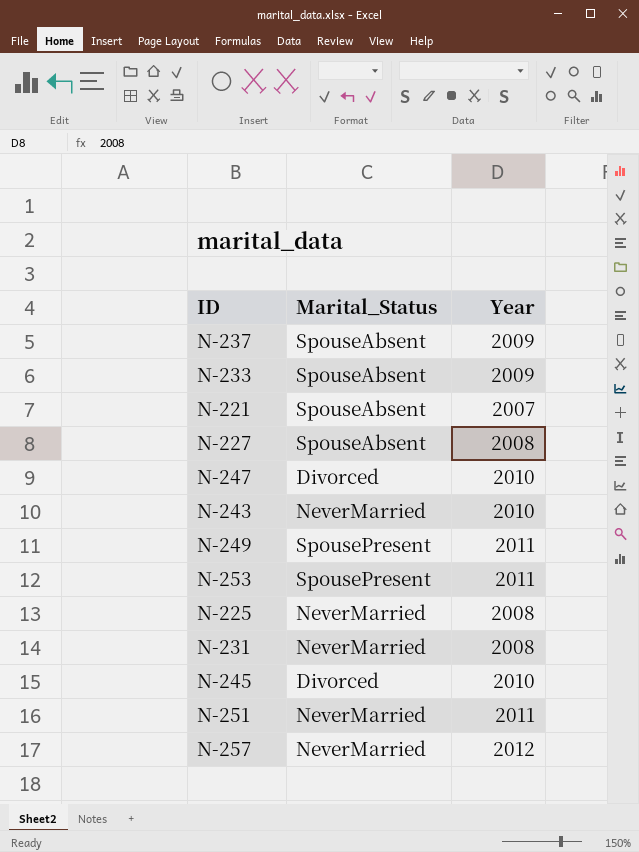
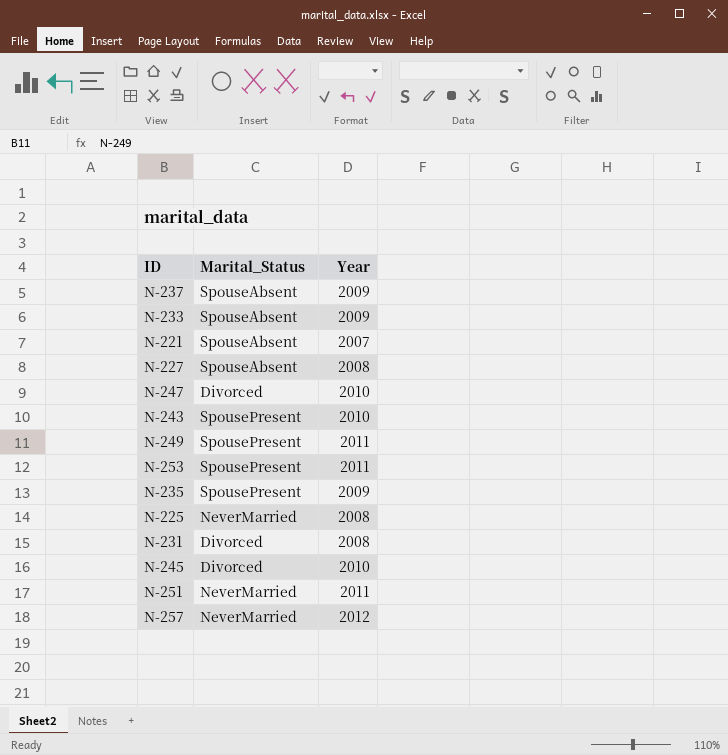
N-243 | Marital_Status: NeverMarried -> SpousePresent
row N-235: none -> SpousePresent | 2009
N-231 | Marital_Status: NeverMarried -> Divorced

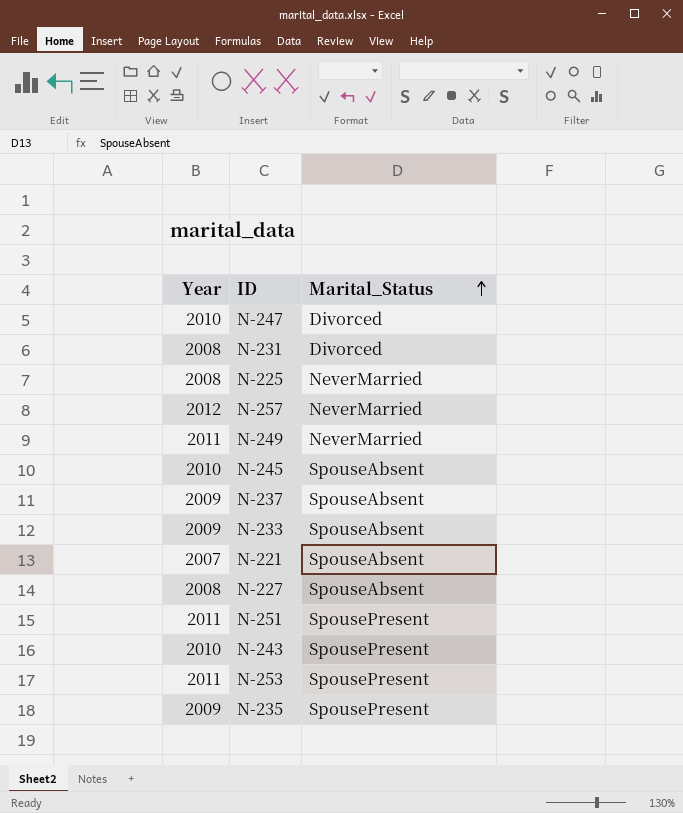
row order: none -> Marital_Status ascending
column Year | position: 3 -> 1
N-249 | Marital_Status: SpousePresent -> NeverMarried
N-245 | Marital_Status: Divorced -> SpouseAbsent
N-251 | Marital_Status: NeverMarried -> SpousePresent

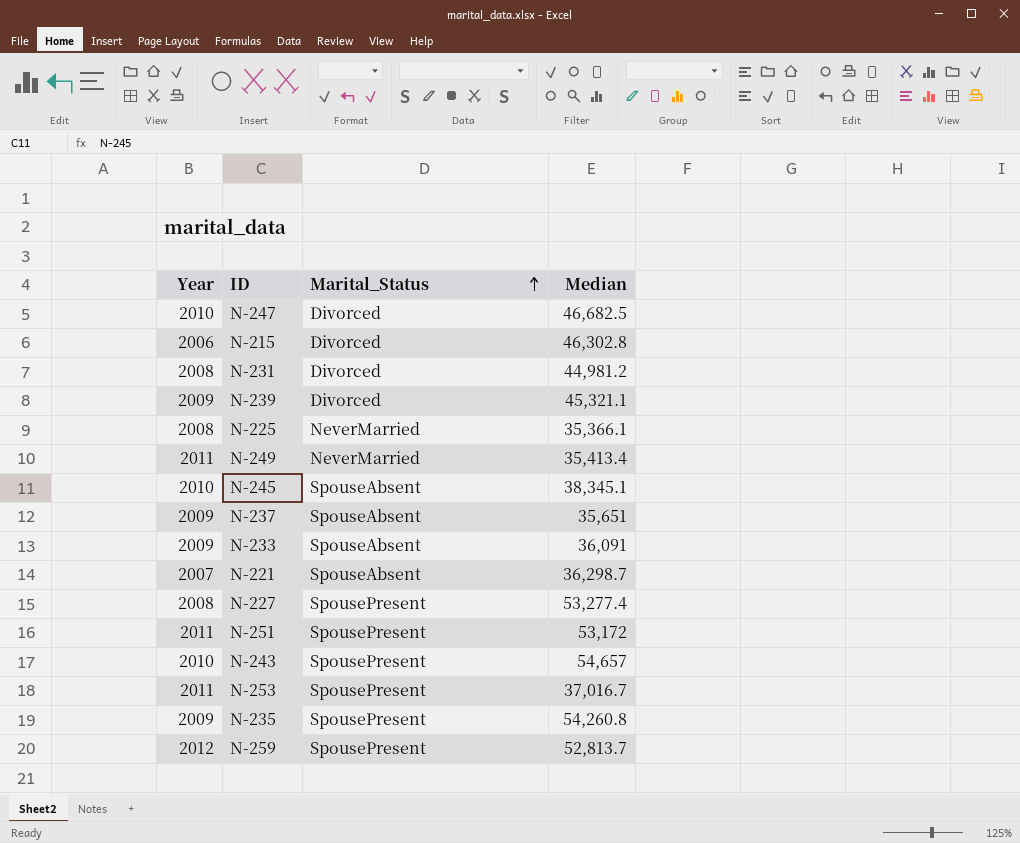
column Median | position: none -> 4
row N-257: 2012 | NeverMarried -> none
row N-215: none -> 2006 | Divorced | 46,302.8
row N-239: none -> 2009 | Divorced | 45,321.1
N-227 | Marital_Status: SpouseAbsent -> SpousePresent
row N-259: none -> 2012 | SpousePresent | 52,813.7

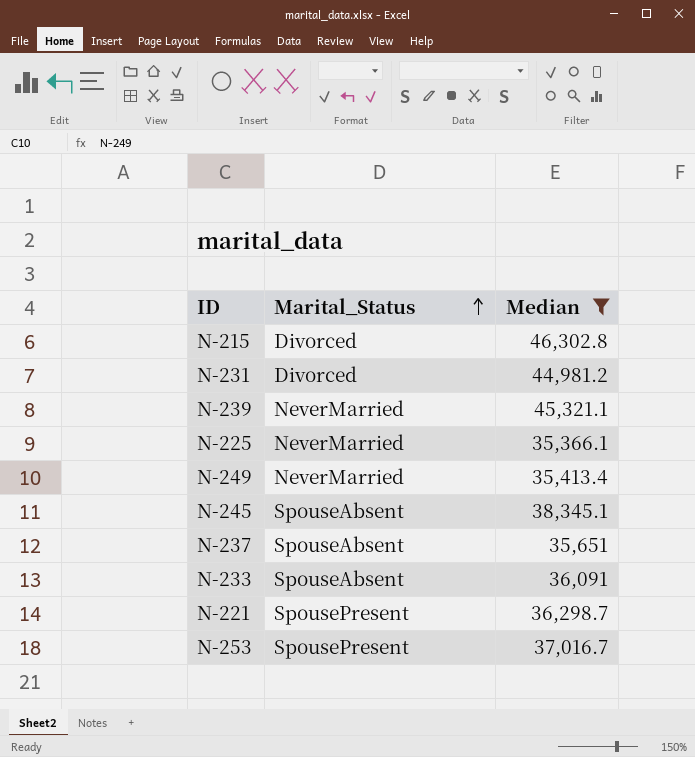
filter: none -> Median <= 46,302.8
column Year | position: 1 -> none
N-239 | Marital_Status: Divorced -> NeverMarried
N-221 | Marital_Status: SpouseAbsent -> SpousePresent

